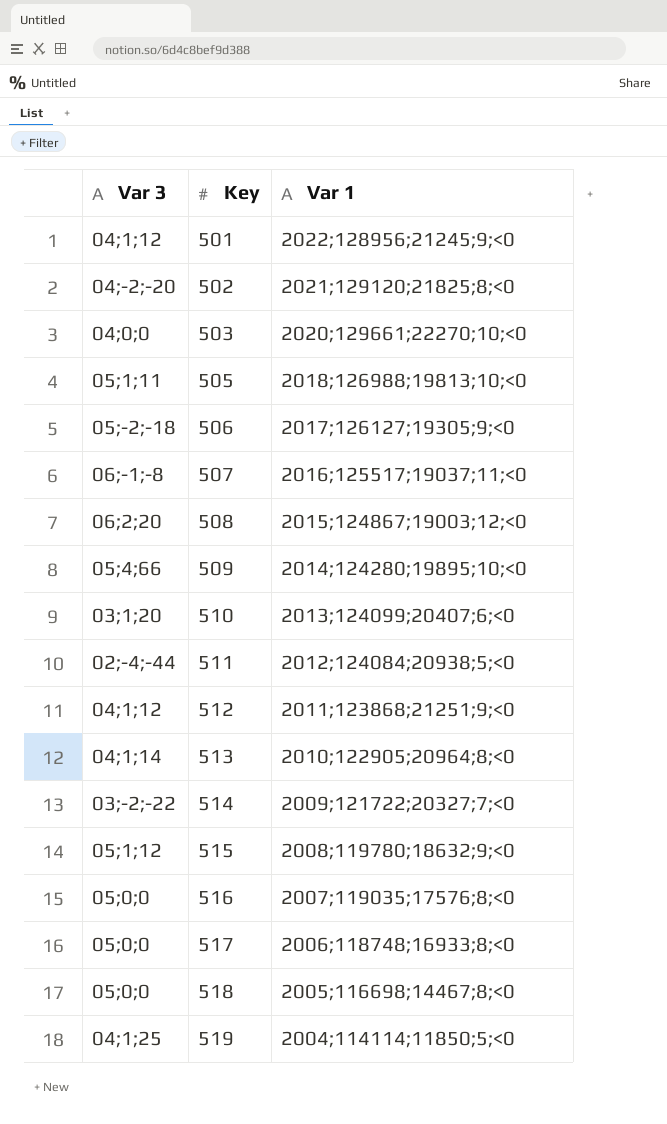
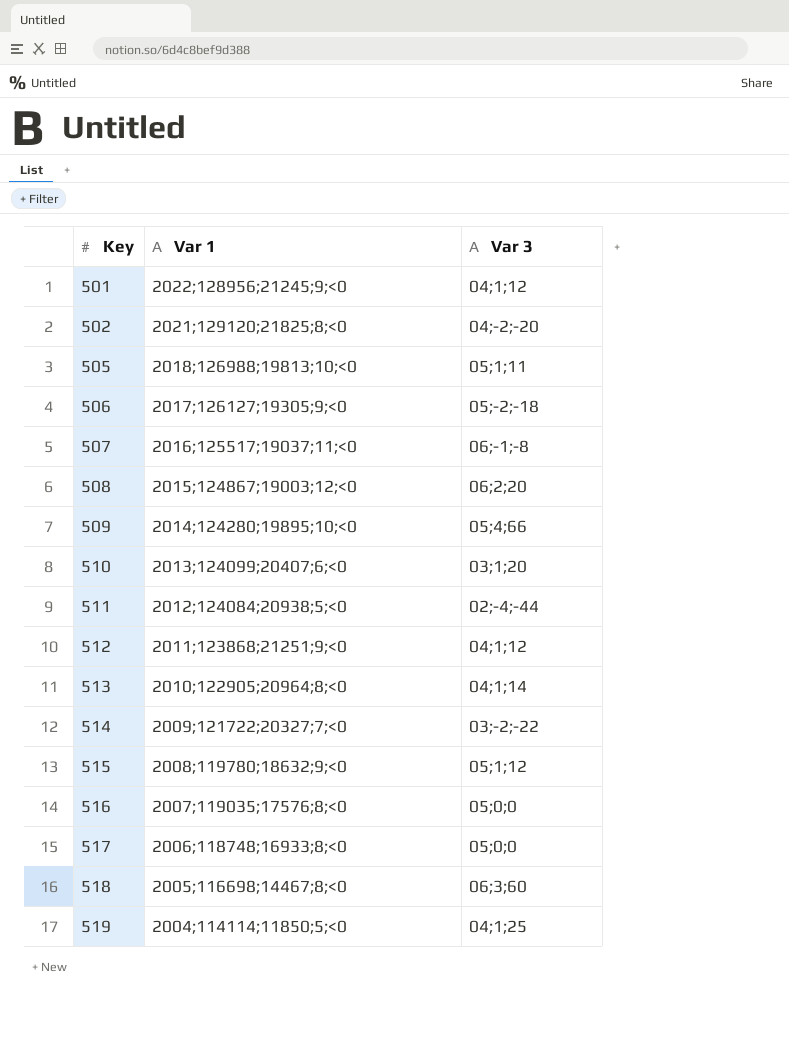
column Var 3 | position: 1 -> 3
row 503: 04;0;0 | 2020;129661;22270;10;<0 -> none
518 | Var 3: 05;0;0 -> 06;3;60

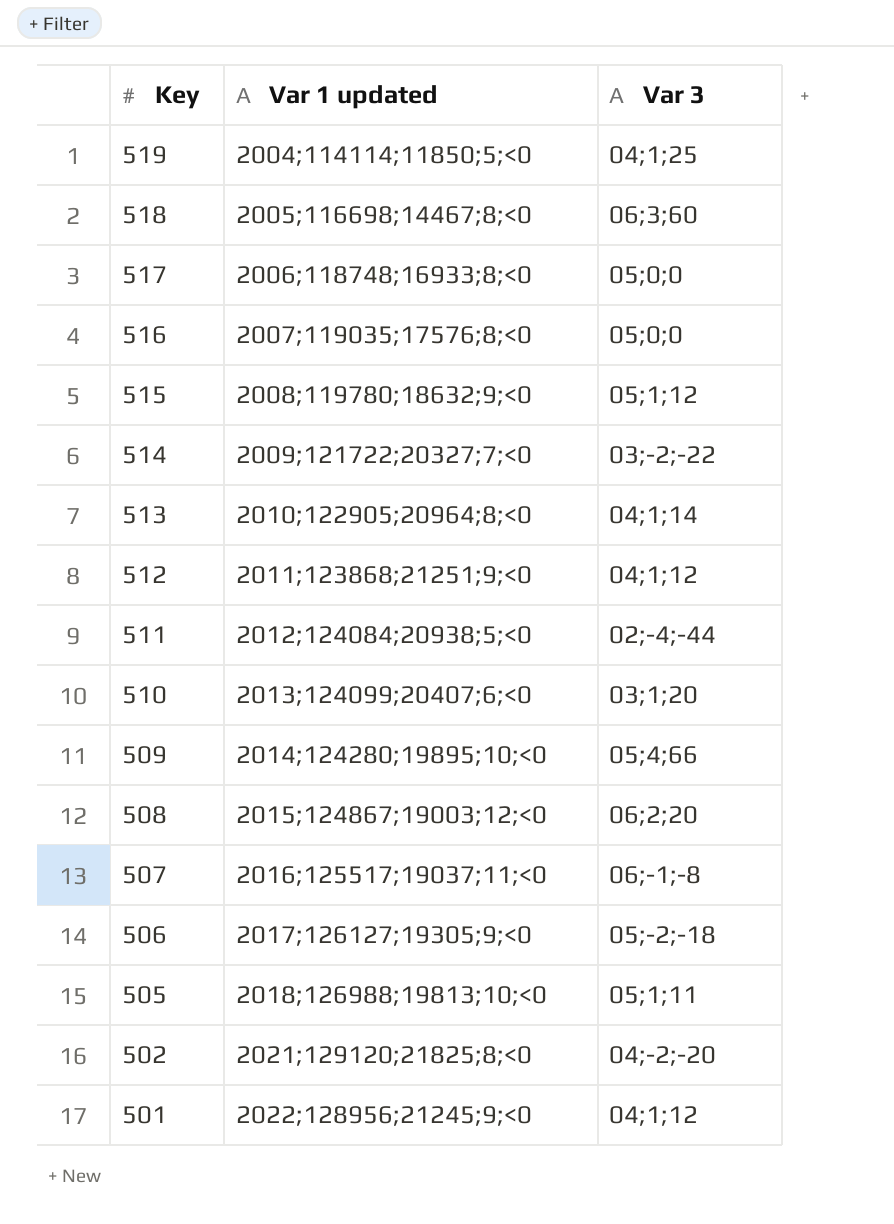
row order: Key ascending -> Key descending
column name: Var 1 -> Var 1 updated

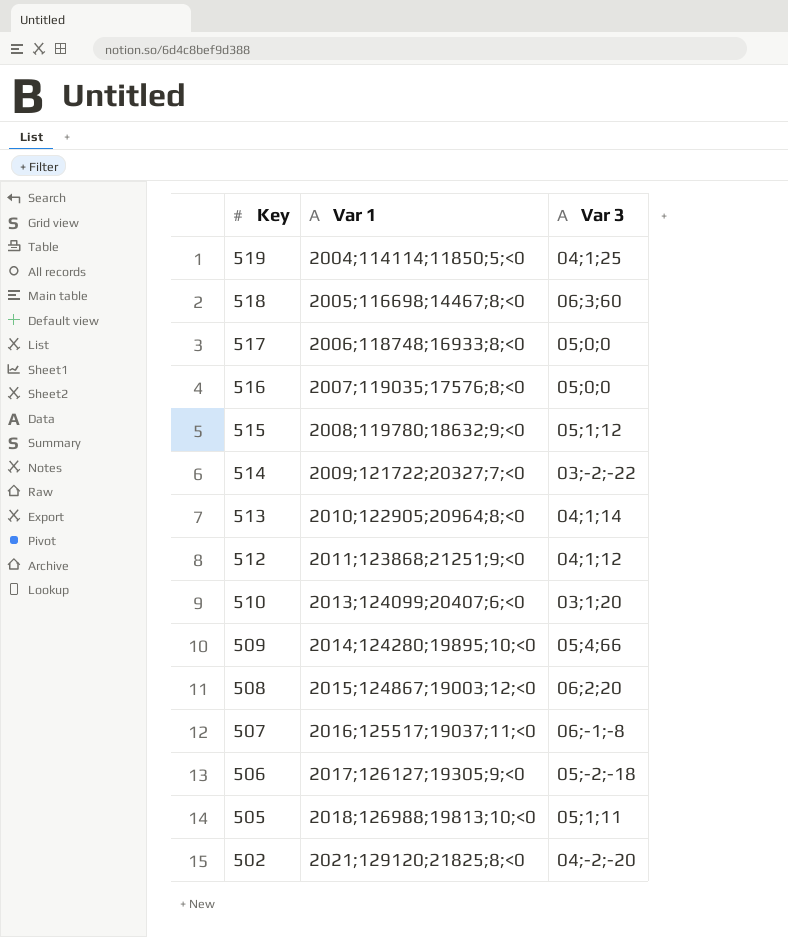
column name: Var 1 updated -> Var 1
row 511: 2012;124084;20938;5;<0 | 02;-4;-44 -> none
row 501: 2022;128956;21245;9;<0 | 04;1;12 -> none

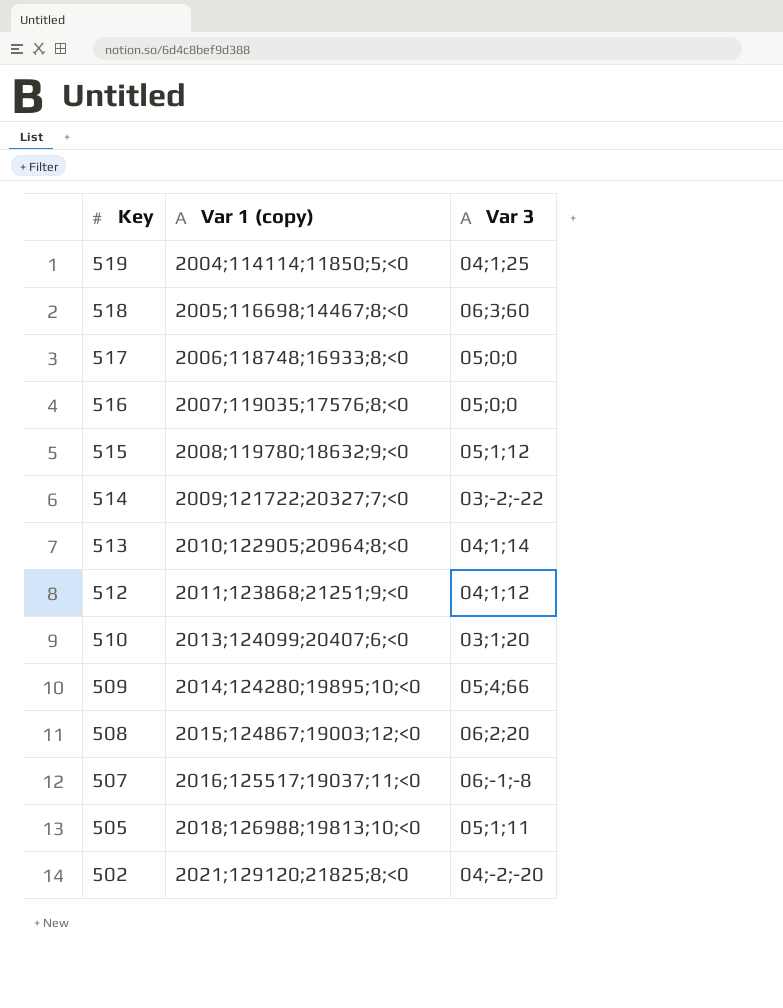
column name: Var 1 -> Var 1 (copy)
row 506: 2017;126127;19305;9;<0 | 05;-2;-18 -> none

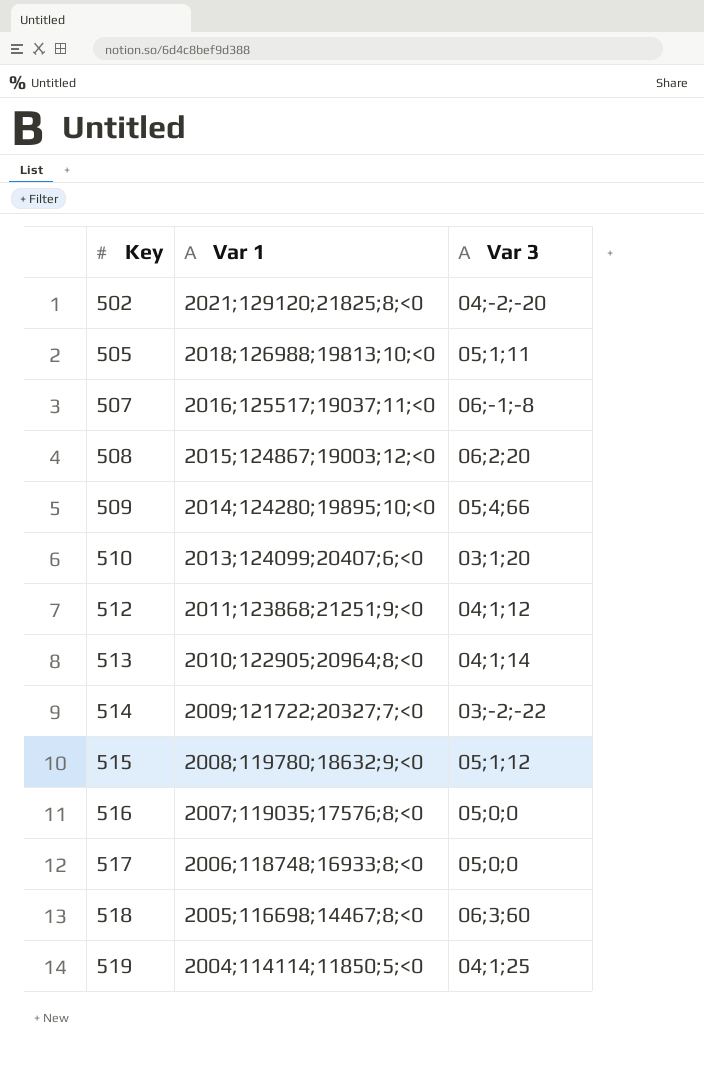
row order: Key descending -> Key ascending
column name: Var 1 (copy) -> Var 1

